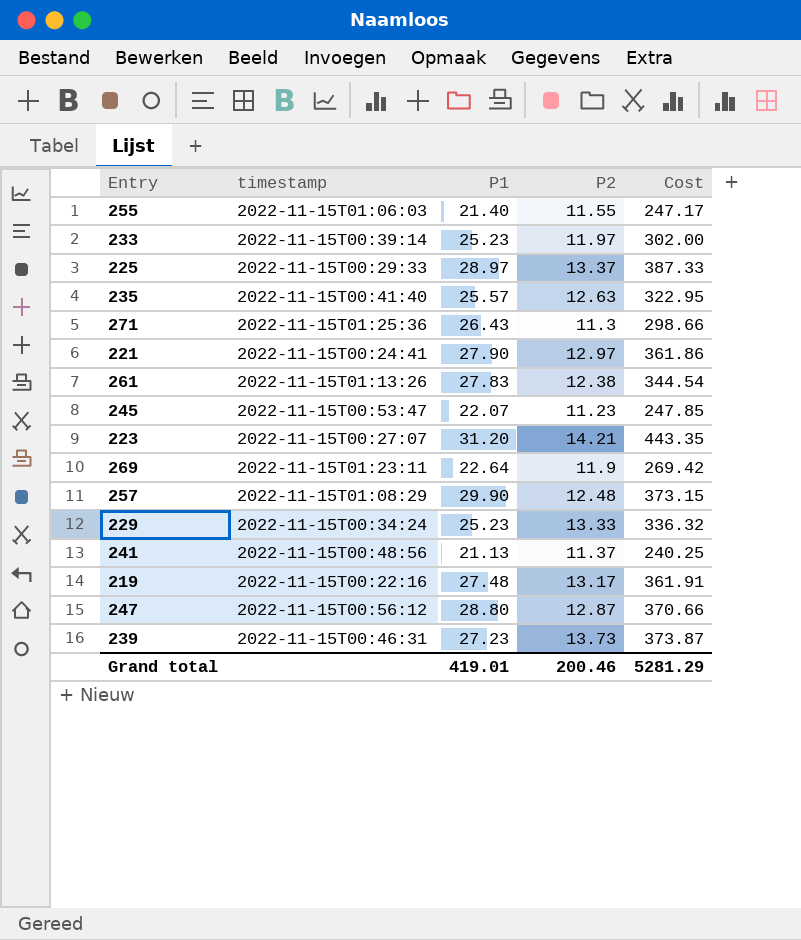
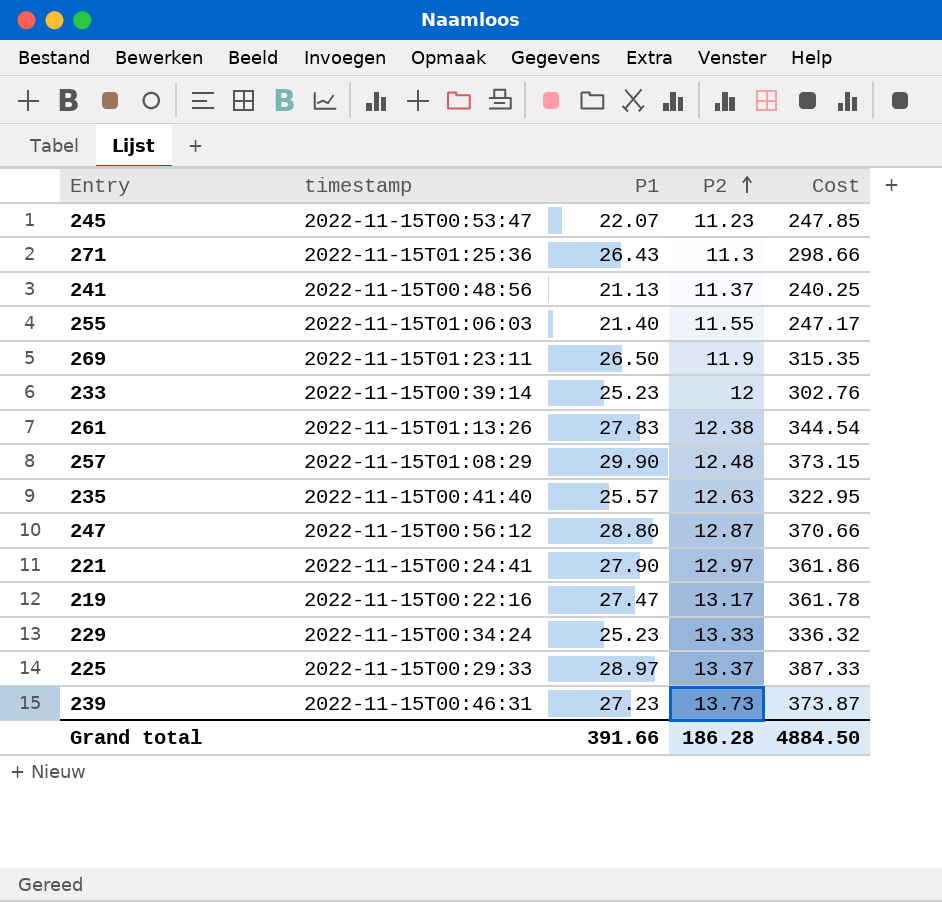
row order: none -> P2 ascending
row 223: 2022-11-15T00:27:07 | 31.20 | 14.21 | 443.35 -> none
269 | P1: 22.64 -> 26.50
269 | Cost: 269.42 -> 315.35
233 | P2: 11.97 -> 12
233 | Cost: 302.00 -> 302.76
219 | P1: 27.48 -> 27.47
219 | Cost: 361.91 -> 361.78
Grand total | P1: 419.01 -> 391.66
Grand total | P2: 200.46 -> 186.28
Grand total | Cost: 5281.29 -> 4884.50

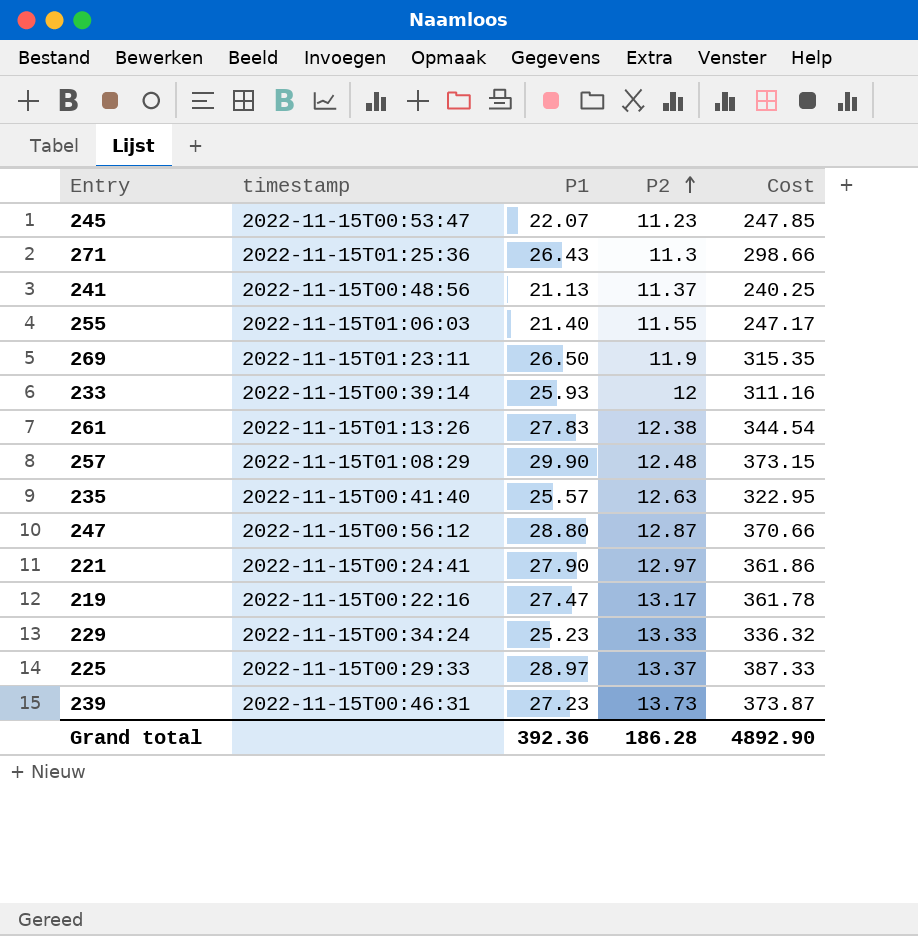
233 | P1: 25.23 -> 25.93
233 | Cost: 302.76 -> 311.16
Grand total | P1: 391.66 -> 392.36
Grand total | Cost: 4884.50 -> 4892.90

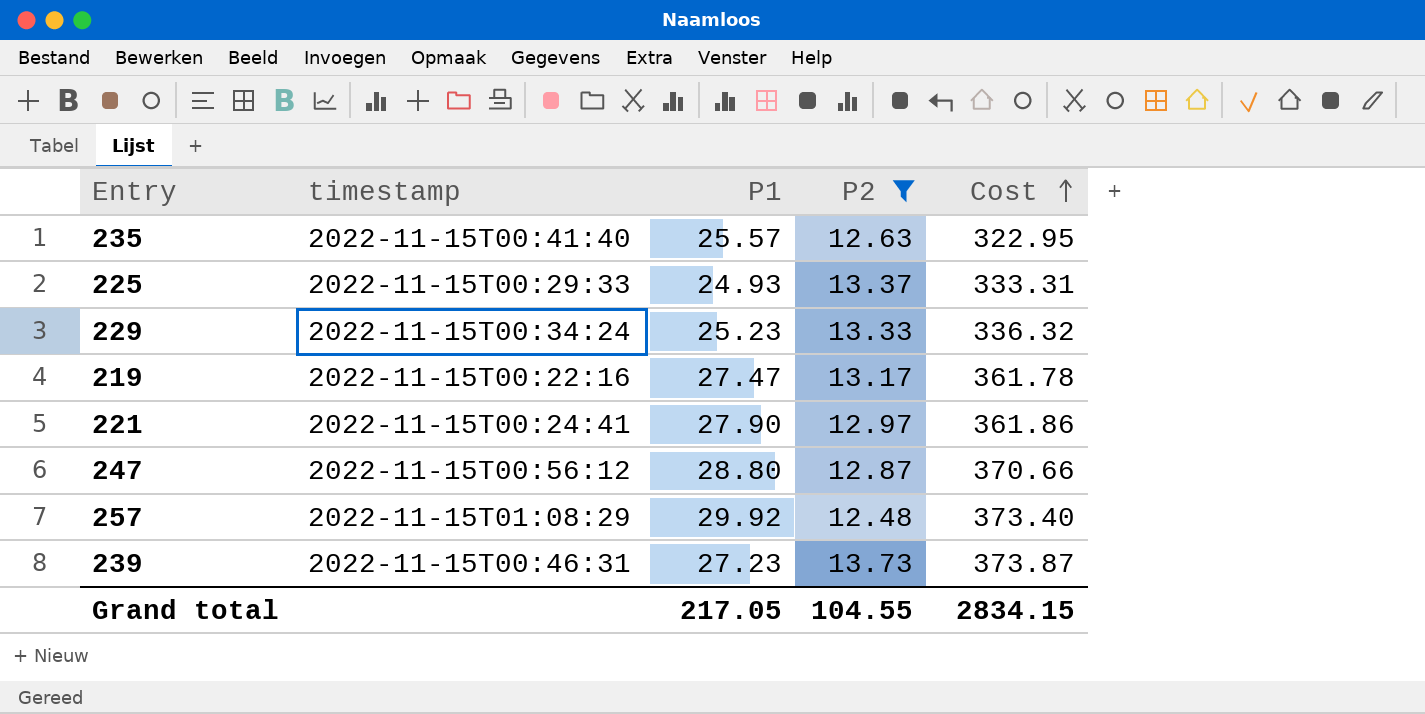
filter: none -> P2 >= 12.48
row order: P2 ascending -> Cost ascending
225 | P1: 28.97 -> 24.93
225 | Cost: 387.33 -> 333.31
257 | P1: 29.90 -> 29.92
257 | Cost: 373.15 -> 373.40
Grand total | P1: 392.36 -> 217.05
Grand total | P2: 186.28 -> 104.55
Grand total | Cost: 4892.90 -> 2834.15

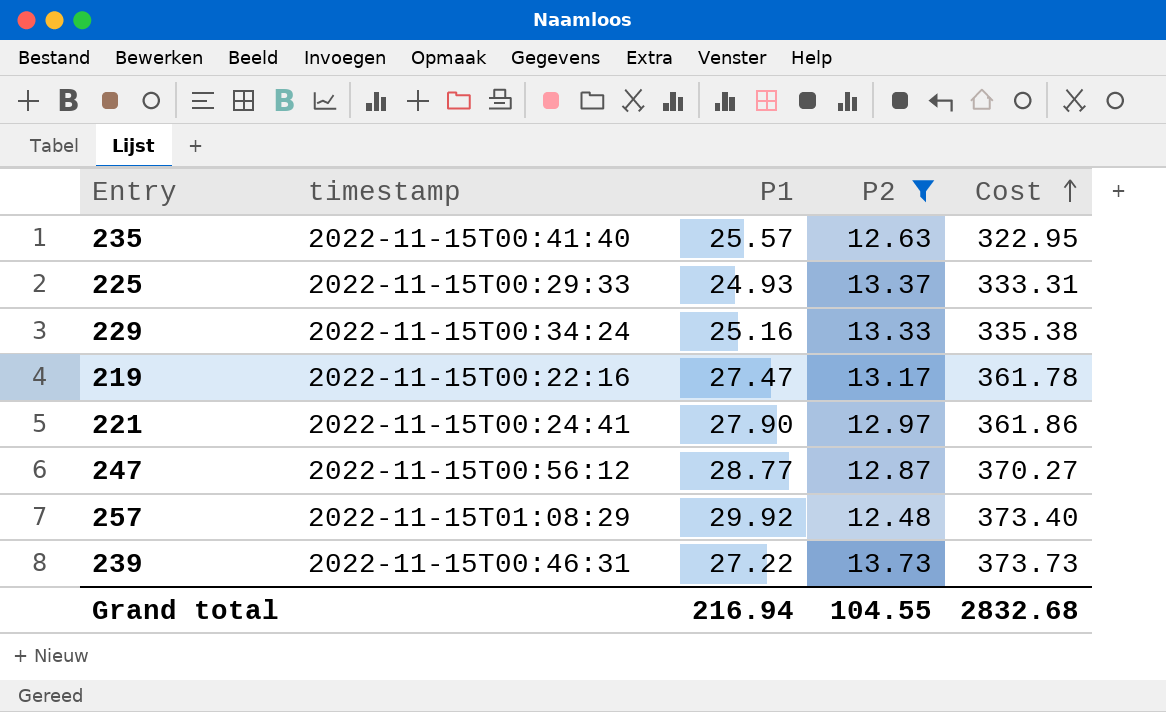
229 | P1: 25.23 -> 25.16
229 | Cost: 336.32 -> 335.38
247 | P1: 28.80 -> 28.77
247 | Cost: 370.66 -> 370.27
239 | P1: 27.23 -> 27.22
239 | Cost: 373.87 -> 373.73
Grand total | P1: 217.05 -> 216.94
Grand total | Cost: 2834.15 -> 2832.68

